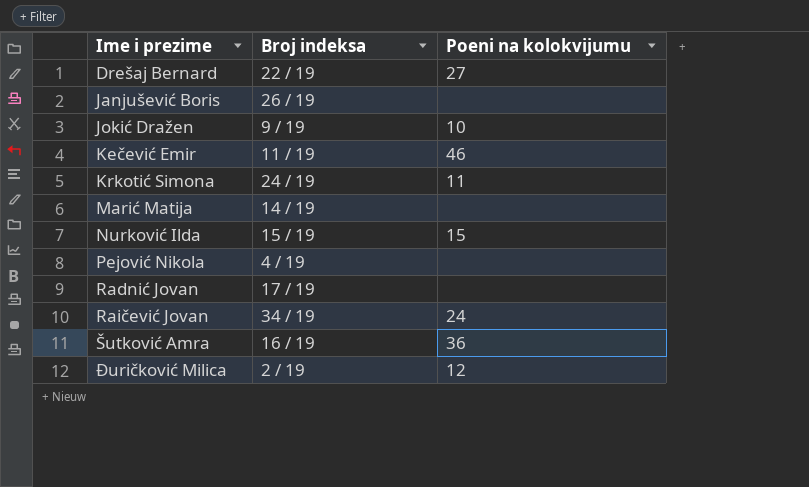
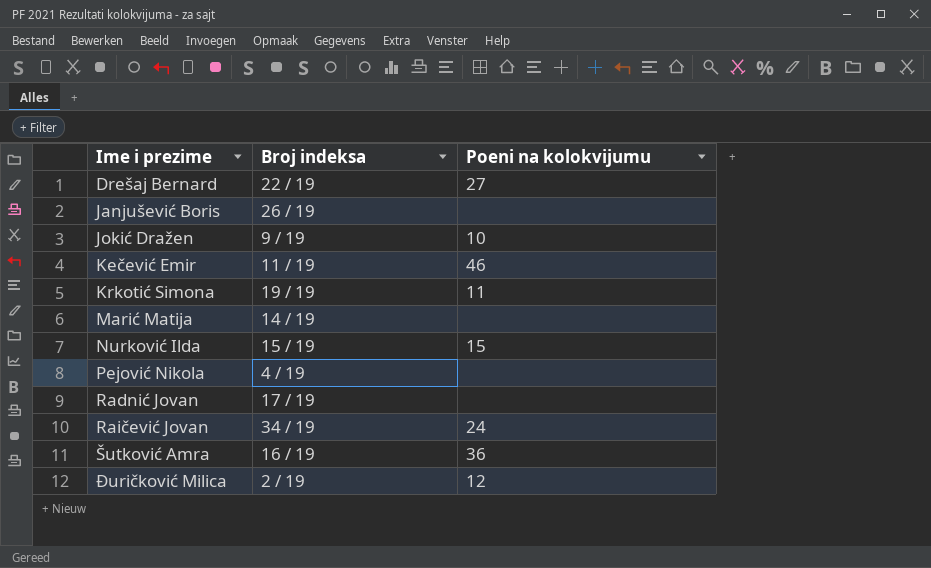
Krkotić Simona | Broj indeksa: 24 / 19 -> 19 / 19

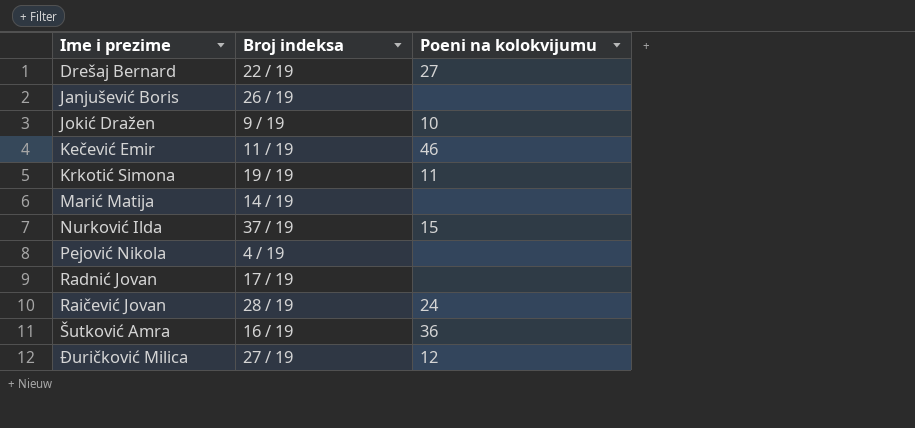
Nurković Ilda | Broj indeksa: 15 / 19 -> 37 / 19
Raičević Jovan | Broj indeksa: 34 / 19 -> 28 / 19
Đuričković Milica | Broj indeksa: 2 / 19 -> 27 / 19

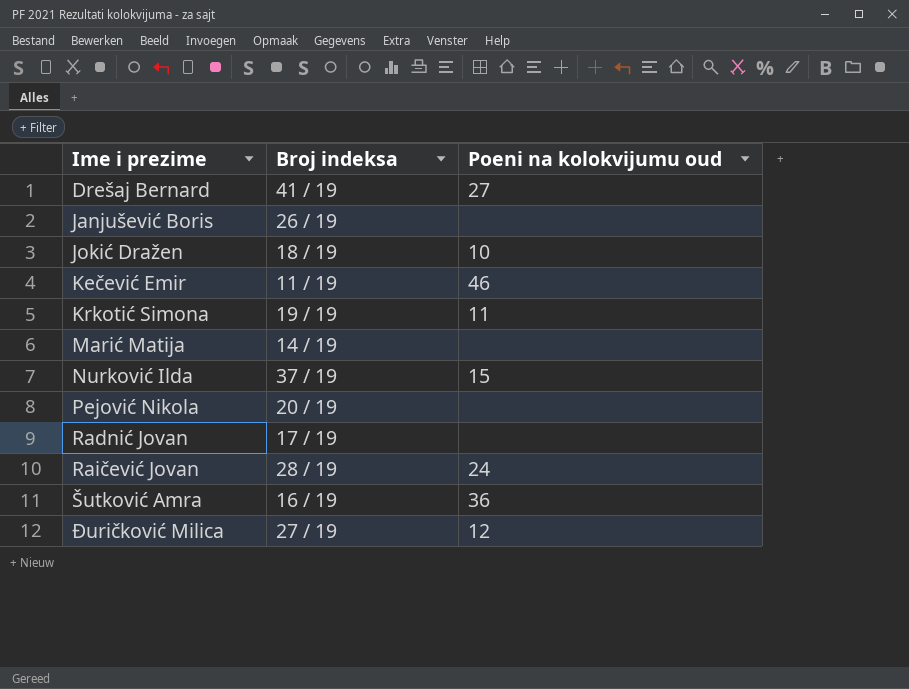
column name: Poeni na kolokvijumu -> Poeni na kolokvijumu oud
Drešaj Bernard | Broj indeksa: 22 / 19 -> 41 / 19
Jokić Dražen | Broj indeksa: 9 / 19 -> 18 / 19
Pejović Nikola | Broj indeksa: 4 / 19 -> 20 / 19

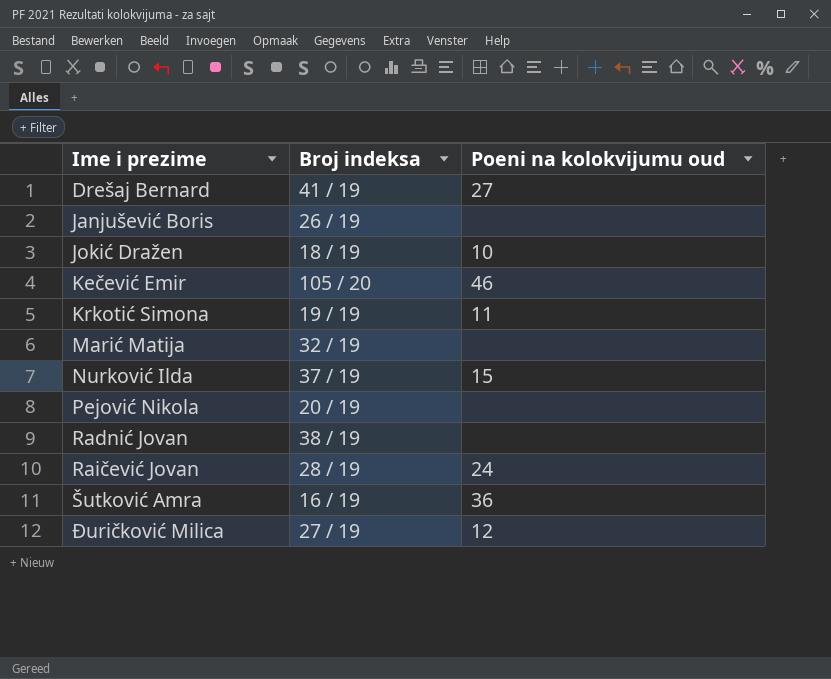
Kečević Emir | Broj indeksa: 11 / 19 -> 105 / 20
Marić Matija | Broj indeksa: 14 / 19 -> 32 / 19
Radnić Jovan | Broj indeksa: 17 / 19 -> 38 / 19

